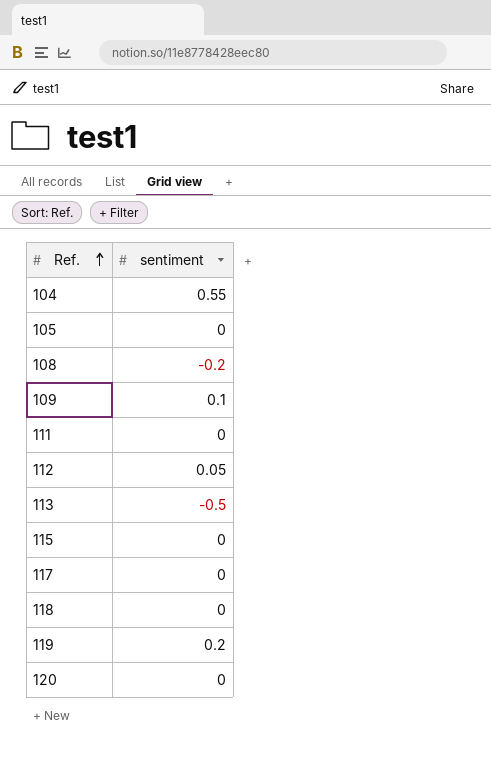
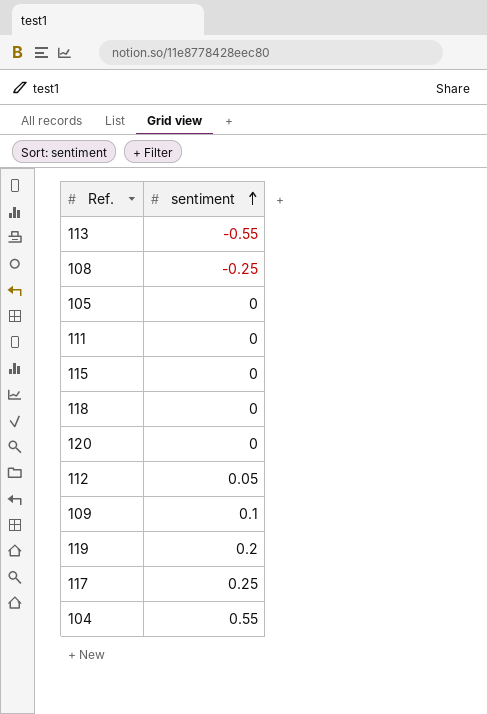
row order: Ref. ascending -> sentiment ascending
113 | sentiment: -0.5 -> -0.55
108 | sentiment: -0.2 -> -0.25
117 | sentiment: 0 -> 0.25

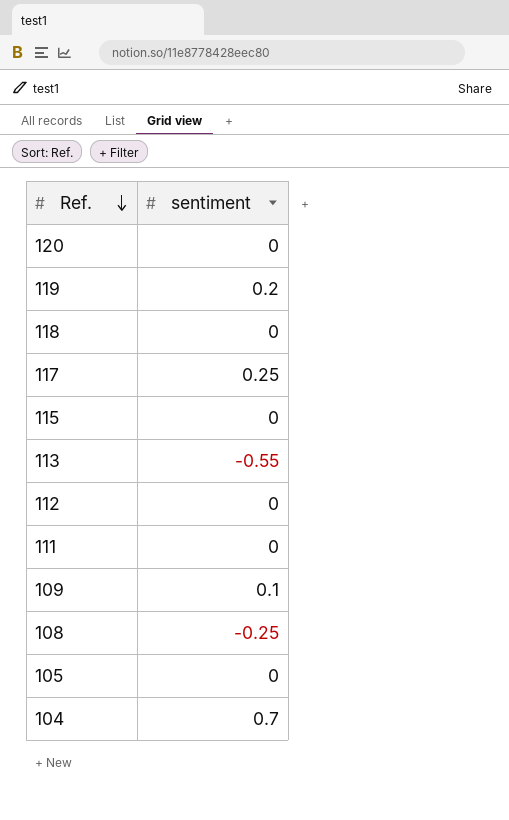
row order: sentiment ascending -> Ref. descending
112 | sentiment: 0.05 -> 0
104 | sentiment: 0.55 -> 0.7

